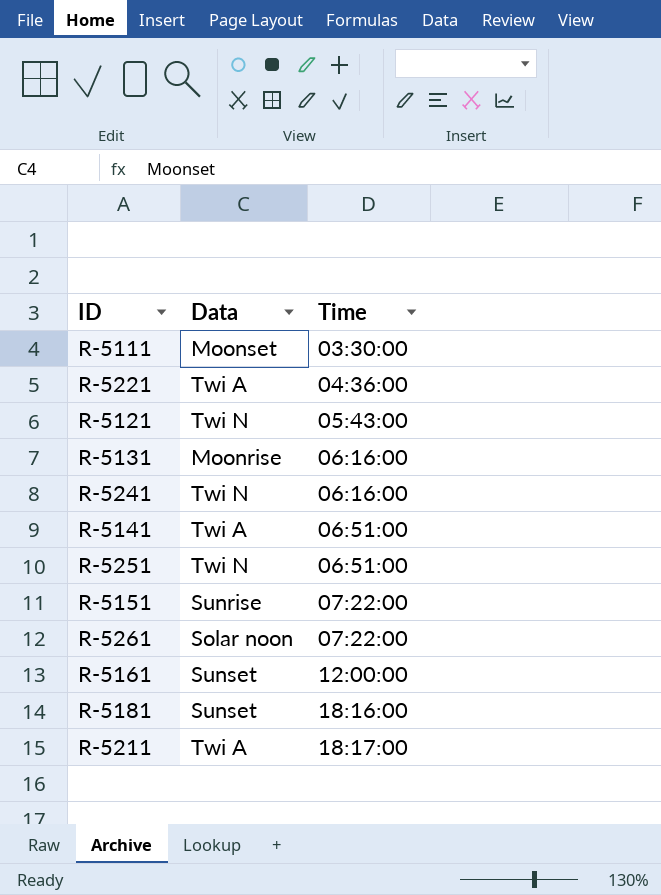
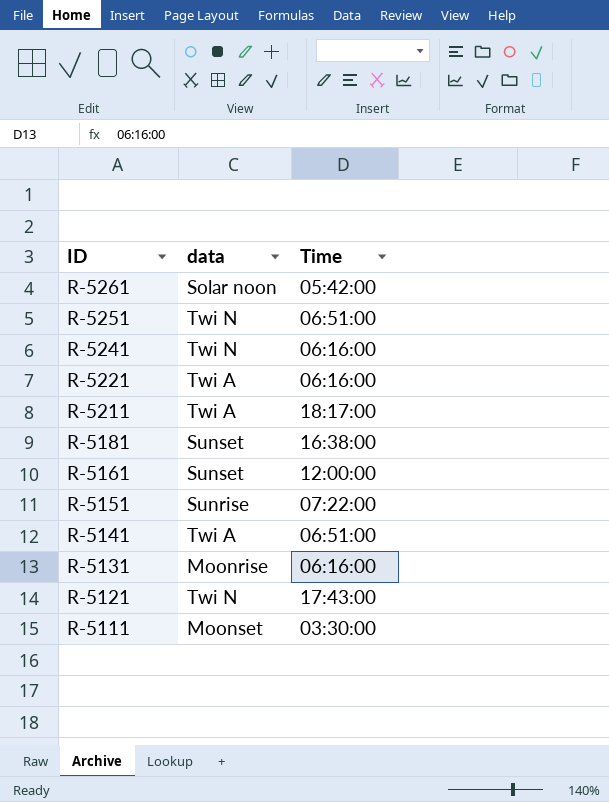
row order: Time ascending -> ID descending
column name: Data -> data
R-5261 | Time: 07:22:00 -> 05:42:00
R-5221 | Time: 04:36:00 -> 06:16:00
R-5181 | Time: 18:16:00 -> 16:38:00
R-5121 | Time: 05:43:00 -> 17:43:00

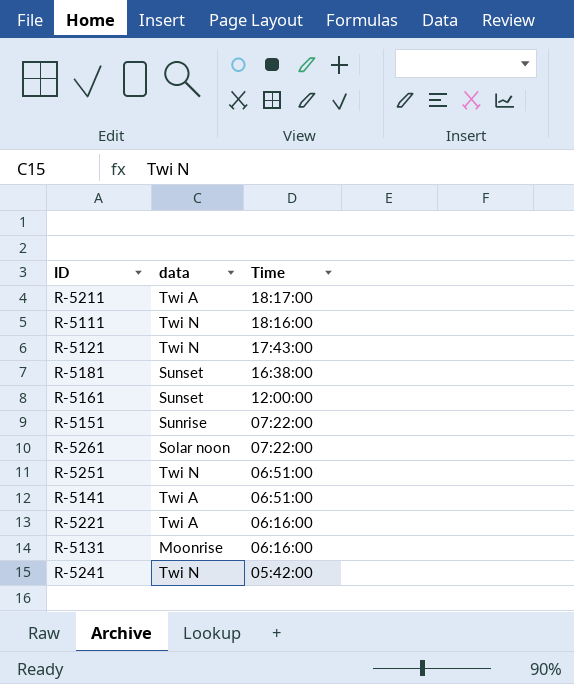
row order: ID descending -> Time descending
R-5111 | data: Moonset -> Twi N
R-5111 | Time: 03:30:00 -> 18:16:00
R-5261 | Time: 05:42:00 -> 07:22:00
R-5241 | Time: 06:16:00 -> 05:42:00

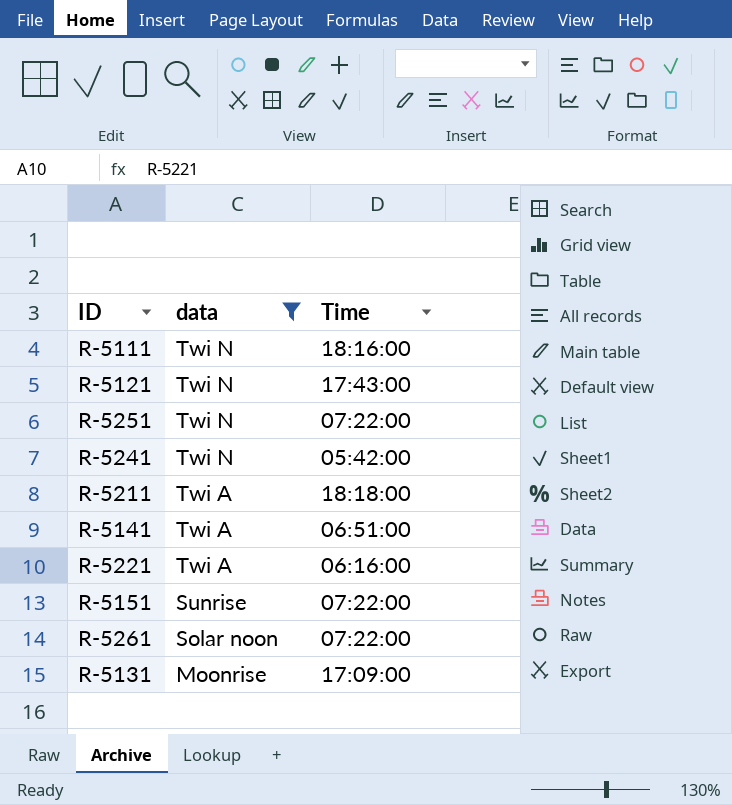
filter: none -> data != Sunset
row order: Time descending -> data descending
R-5251 | Time: 06:51:00 -> 07:22:00
R-5211 | Time: 18:17:00 -> 18:18:00
R-5131 | Time: 06:16:00 -> 17:09:00

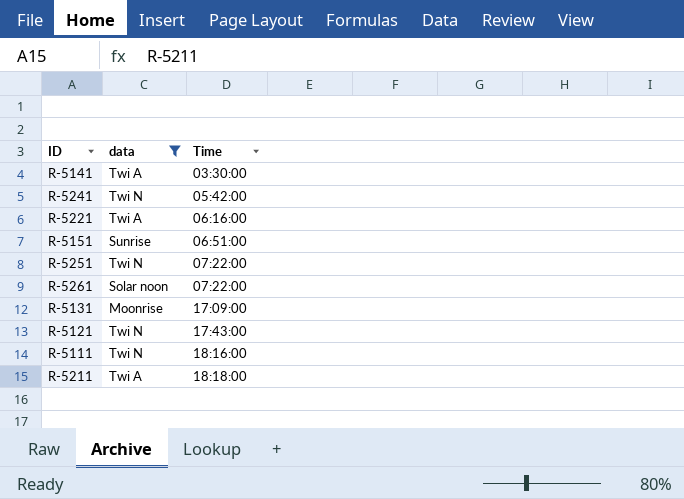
row order: data descending -> Time ascending
R-5141 | Time: 06:51:00 -> 03:30:00
R-5151 | Time: 07:22:00 -> 06:51:00

